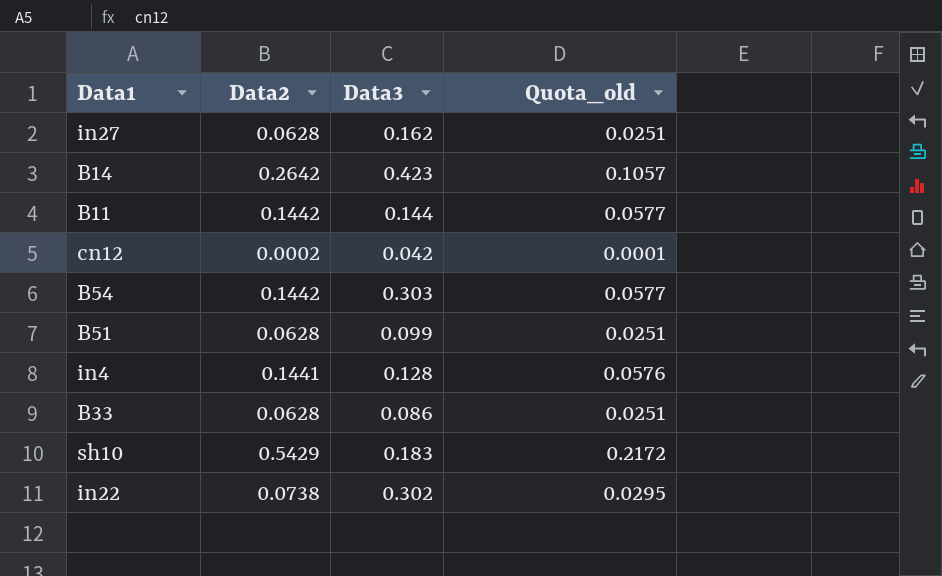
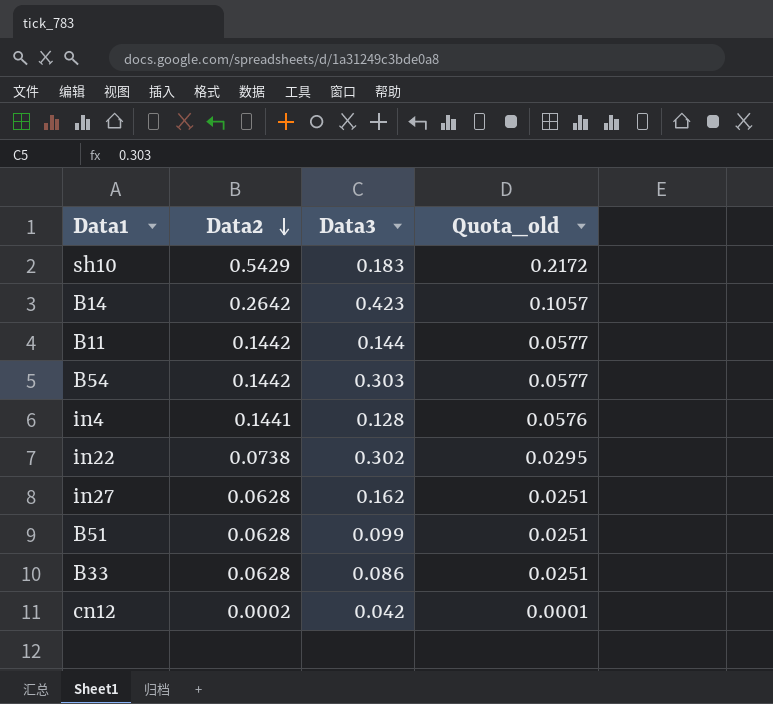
row order: none -> Data2 descending

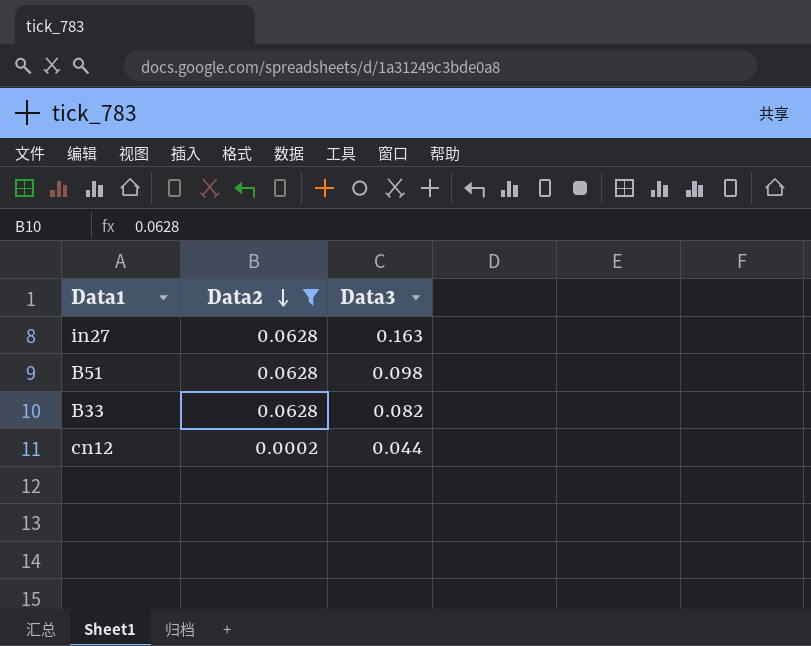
filter: none -> Data2 <= 0.0628
column Quota_old | formula: [Data2] * 0.4 -> none
in27 | Data3: 0.162 -> 0.163
B51 | Data3: 0.099 -> 0.098
B33 | Data3: 0.086 -> 0.082
cn12 | Data3: 0.042 -> 0.044

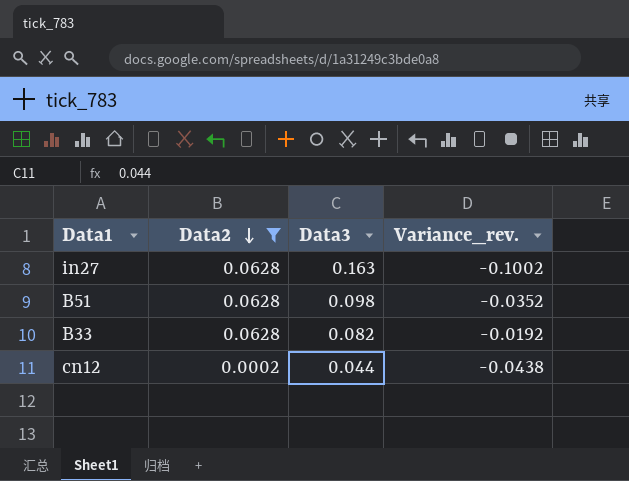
column Variance_rev. | formula: none -> [Data2] - [Data3]

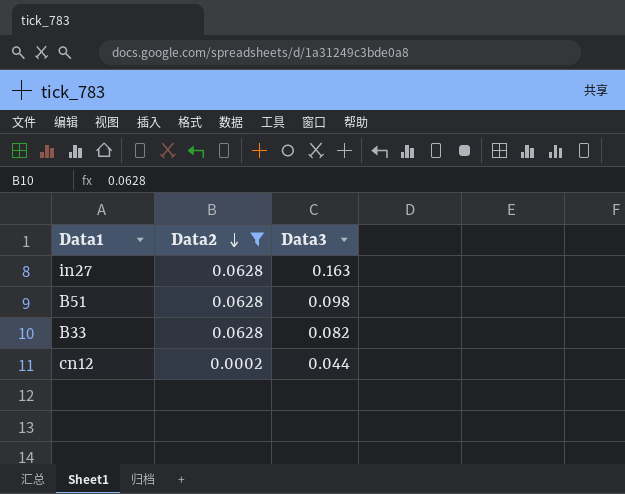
column Variance_rev. | formula: [Data2] - [Data3] -> none

